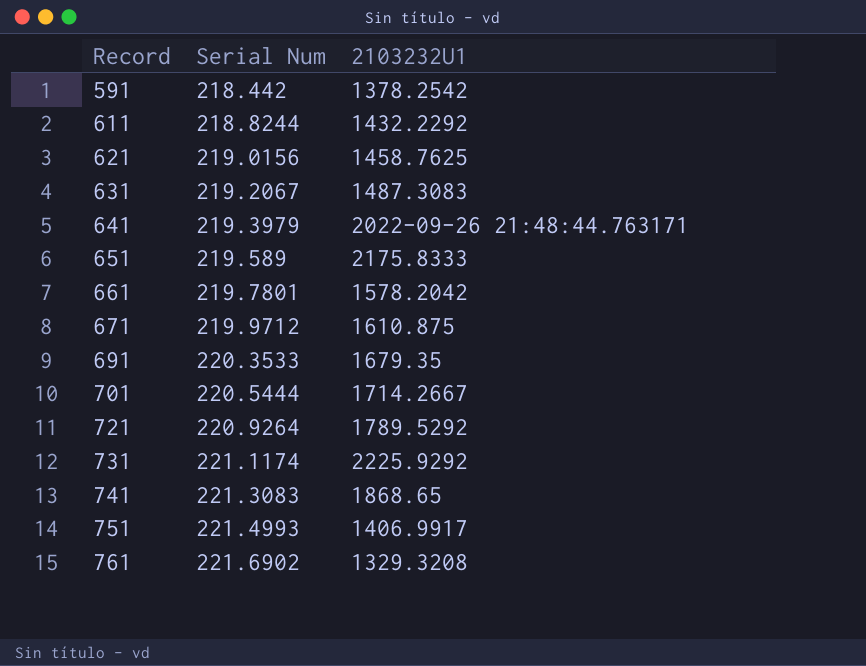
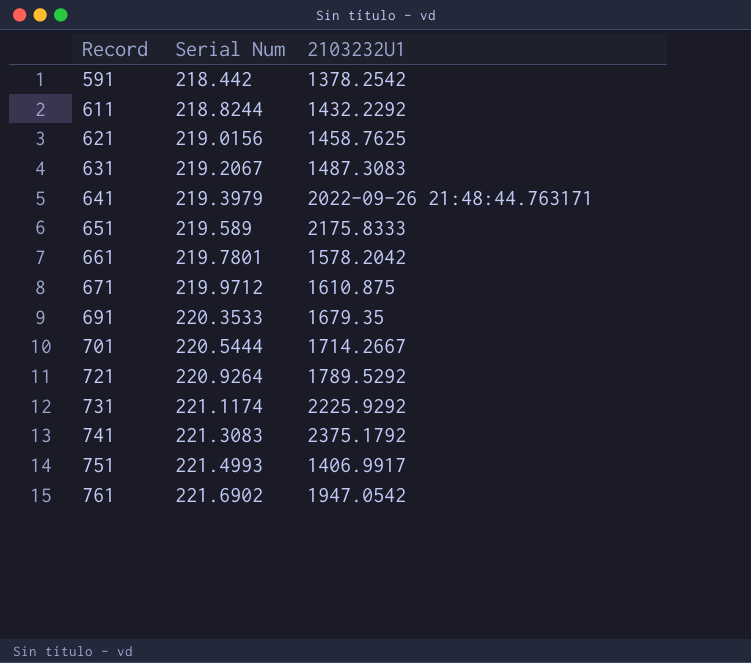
741 | 2103232U1: 1868.65 -> 2375.1792
761 | 2103232U1: 1329.3208 -> 1947.0542

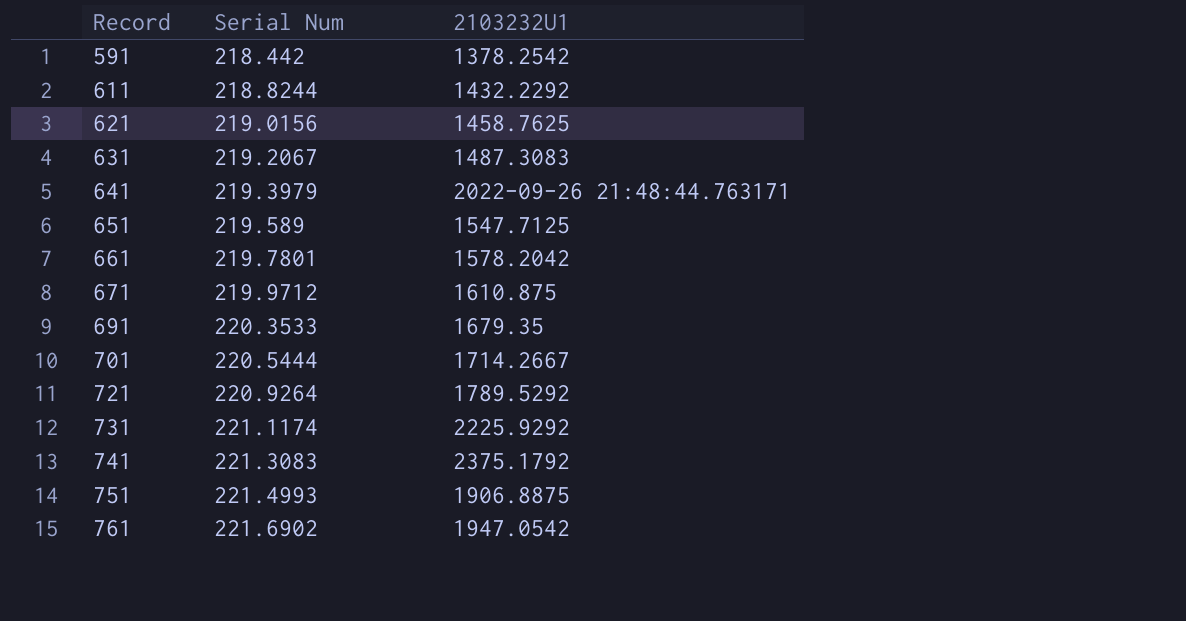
651 | 2103232U1: 2175.8333 -> 1547.7125
751 | 2103232U1: 1406.9917 -> 1906.8875

